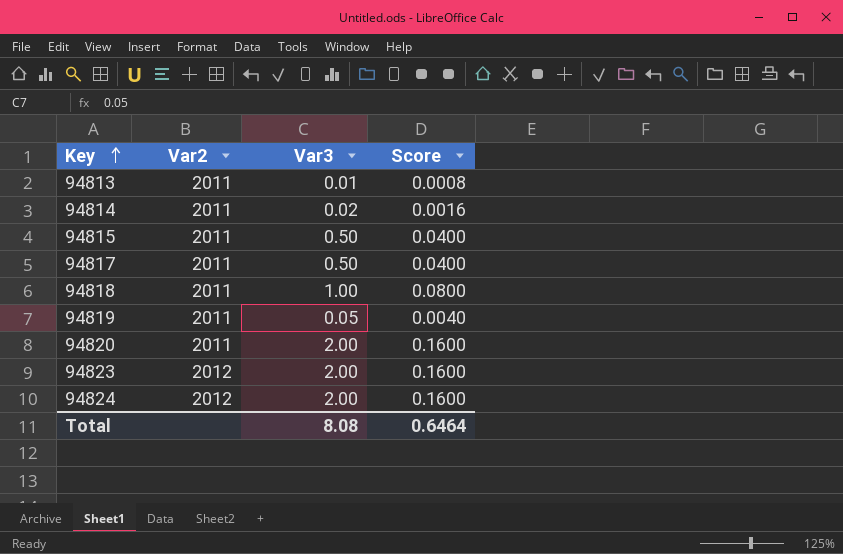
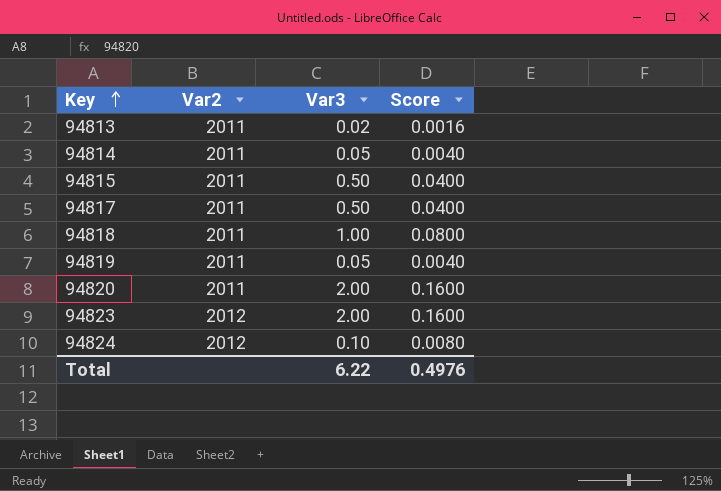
94813 | Var3: 0.01 -> 0.02
94813 | Score: 0.0008 -> 0.0016
94814 | Var3: 0.02 -> 0.05
94814 | Score: 0.0016 -> 0.0040
94824 | Var3: 2.00 -> 0.10
94824 | Score: 0.1600 -> 0.0080
Total | Var3: 8.08 -> 6.22
Total | Score: 0.6464 -> 0.4976

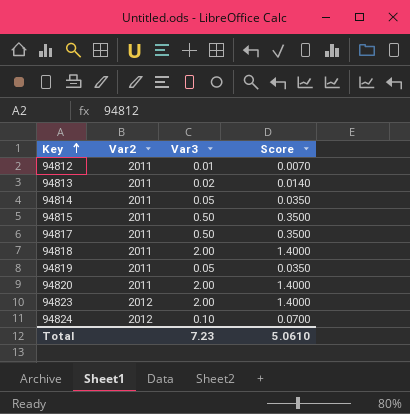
column Score | formula: [Var3] * 0.08 -> [Var3] * 0.7
row 94812: none -> 2011 | 0.01 | 0.0070
94818 | Var3: 1.00 -> 2.00
Total | Var3: 6.22 -> 7.23
Total | Score: 0.4976 -> 5.0610

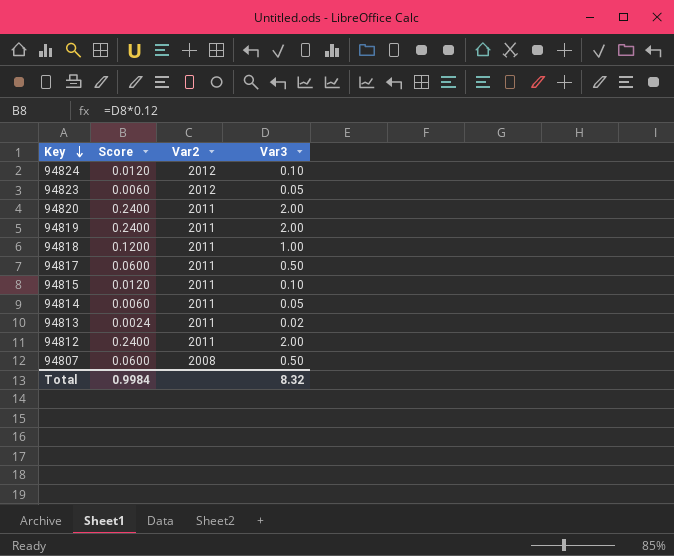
row order: Key ascending -> Key descending
column Score | formula: [Var3] * 0.7 -> [Var3] * 0.12
column Score | position: 4 -> 2
94823 | Var3: 2.00 -> 0.05
94819 | Var3: 0.05 -> 2.00
94818 | Var3: 2.00 -> 1.00
94815 | Var3: 0.50 -> 0.10
94812 | Var3: 0.01 -> 2.00
row 94807: none -> 0.0600 | 2008 | 0.50
Total | Score: 5.0610 -> 0.9984
Total | Var3: 7.23 -> 8.32

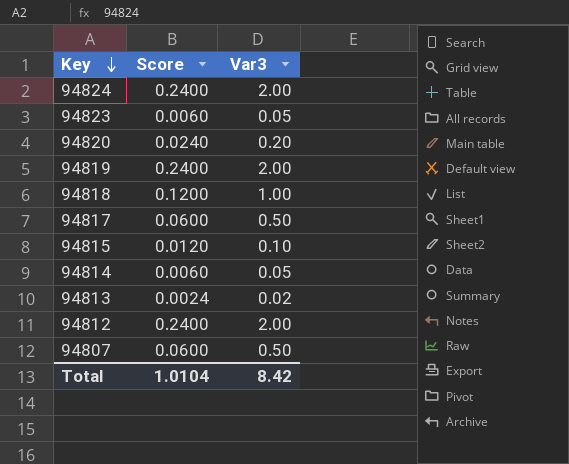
column Var2 | position: 3 -> none
94824 | Score: 0.0120 -> 0.2400
94824 | Var3: 0.10 -> 2.00
94820 | Score: 0.2400 -> 0.0240
94820 | Var3: 2.00 -> 0.20
Total | Score: 0.9984 -> 1.0104
Total | Var3: 8.32 -> 8.42

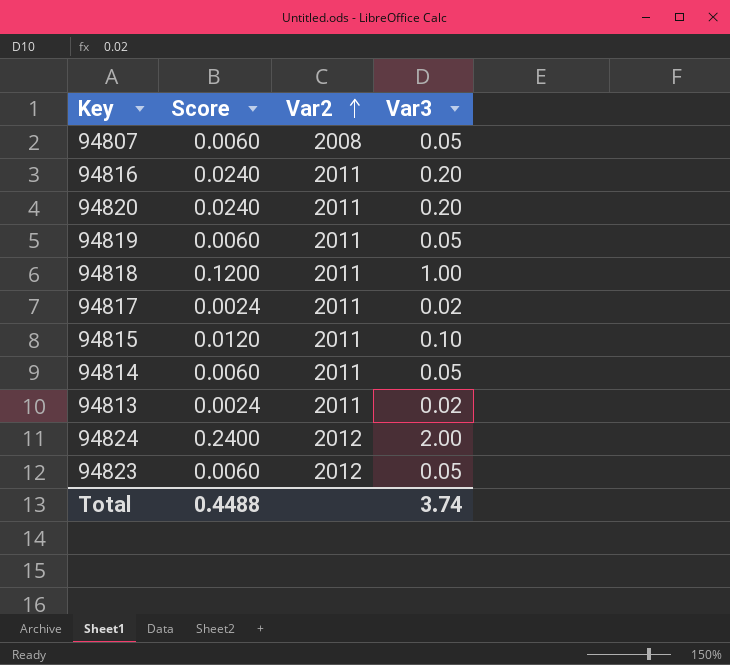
row order: Key descending -> Var2 ascending
column Var2 | position: none -> 3
row 94812: 0.2400 | 2.00 -> none
94807 | Score: 0.0600 -> 0.0060
94807 | Var3: 0.50 -> 0.05
row 94816: none -> 0.0240 | 2011 | 0.20
94819 | Score: 0.2400 -> 0.0060
94819 | Var3: 2.00 -> 0.05
94817 | Score: 0.0600 -> 0.0024
94817 | Var3: 0.50 -> 0.02
Total | Score: 1.0104 -> 0.4488
Total | Var3: 8.42 -> 3.74

